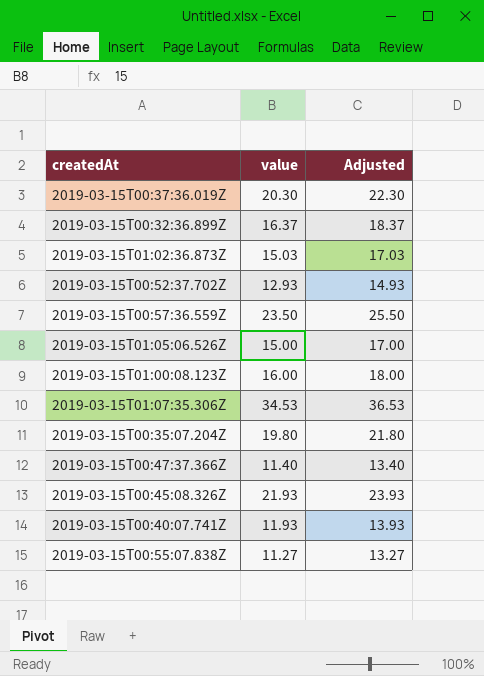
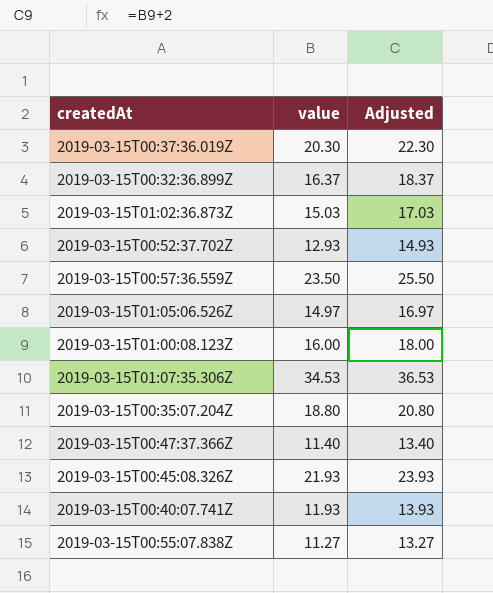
2019-03-15T01:05:06.526Z | value: 15.00 -> 14.97
2019-03-15T01:05:06.526Z | Adjusted: 17.00 -> 16.97
2019-03-15T00:35:07.204Z | value: 19.80 -> 18.80
2019-03-15T00:35:07.204Z | Adjusted: 21.80 -> 20.80

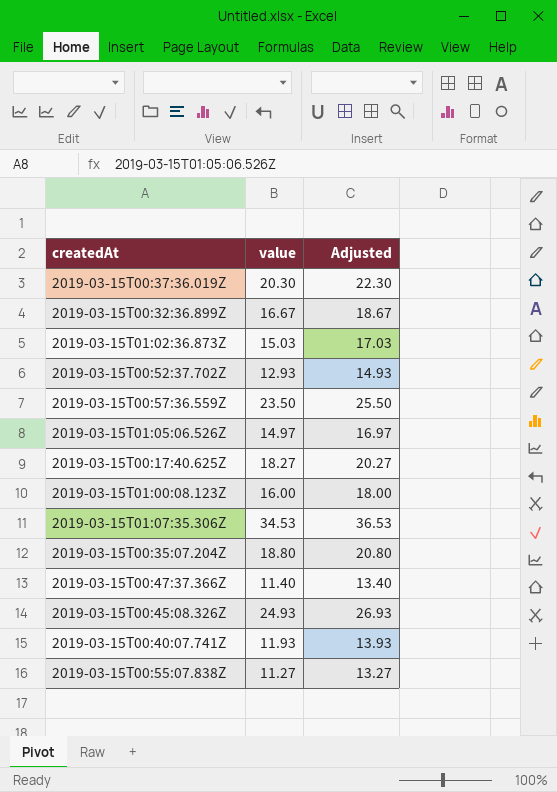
2019-03-15T00:32:36.899Z | value: 16.37 -> 16.67
2019-03-15T00:32:36.899Z | Adjusted: 18.37 -> 18.67
row 2019-03-15T00:17:40.625Z: none -> 18.27 | 20.27
2019-03-15T00:45:08.326Z | value: 21.93 -> 24.93
2019-03-15T00:45:08.326Z | Adjusted: 23.93 -> 26.93

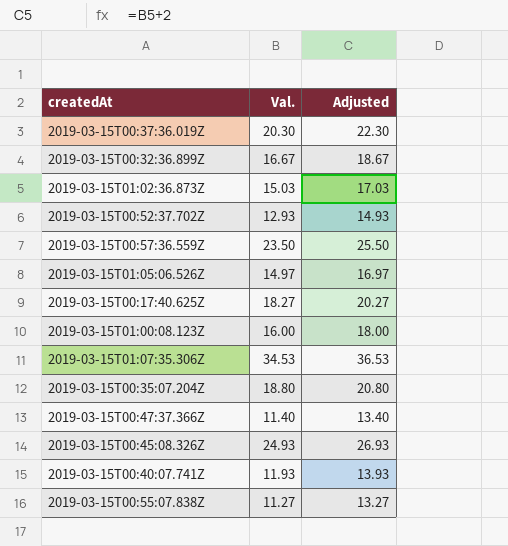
column name: value -> Val.

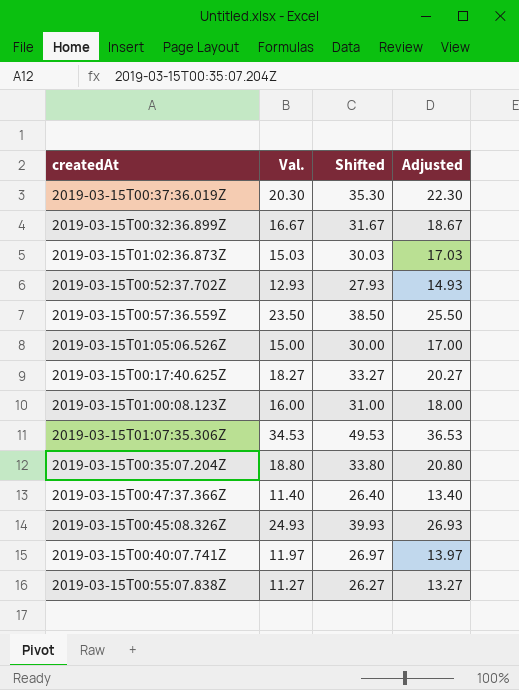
column Shifted | formula: none -> [Val.] + 15
2019-03-15T01:05:06.526Z | Val.: 14.97 -> 15.00
2019-03-15T01:05:06.526Z | Adjusted: 16.97 -> 17.00
2019-03-15T00:40:07.741Z | Val.: 11.93 -> 11.97
2019-03-15T00:40:07.741Z | Adjusted: 13.93 -> 13.97

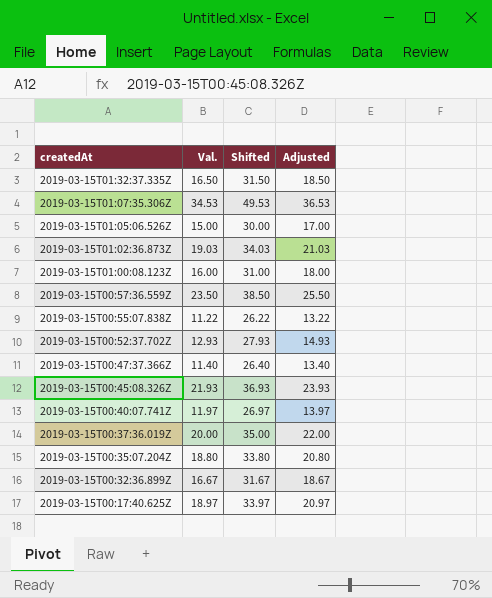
row order: none -> createdAt descending
row 2019-03-15T01:32:37.335Z: none -> 16.50 | 31.50 | 18.50
2019-03-15T01:02:36.873Z | Val.: 15.03 -> 19.03
2019-03-15T01:02:36.873Z | Shifted: 30.03 -> 34.03
2019-03-15T01:02:36.873Z | Adjusted: 17.03 -> 21.03
2019-03-15T00:55:07.838Z | Val.: 11.27 -> 11.22
2019-03-15T00:55:07.838Z | Shifted: 26.27 -> 26.22
2019-03-15T00:55:07.838Z | Adjusted: 13.27 -> 13.22
2019-03-15T00:45:08.326Z | Val.: 24.93 -> 21.93
2019-03-15T00:45:08.326Z | Shifted: 39.93 -> 36.93
2019-03-15T00:45:08.326Z | Adjusted: 26.93 -> 23.93
2019-03-15T00:37:36.019Z | Val.: 20.30 -> 20.00
2019-03-15T00:37:36.019Z | Shifted: 35.30 -> 35.00
2019-03-15T00:37:36.019Z | Adjusted: 22.30 -> 22.00
2019-03-15T00:17:40.625Z | Val.: 18.27 -> 18.97
2019-03-15T00:17:40.625Z | Shifted: 33.27 -> 33.97
2019-03-15T00:17:40.625Z | Adjusted: 20.27 -> 20.97

